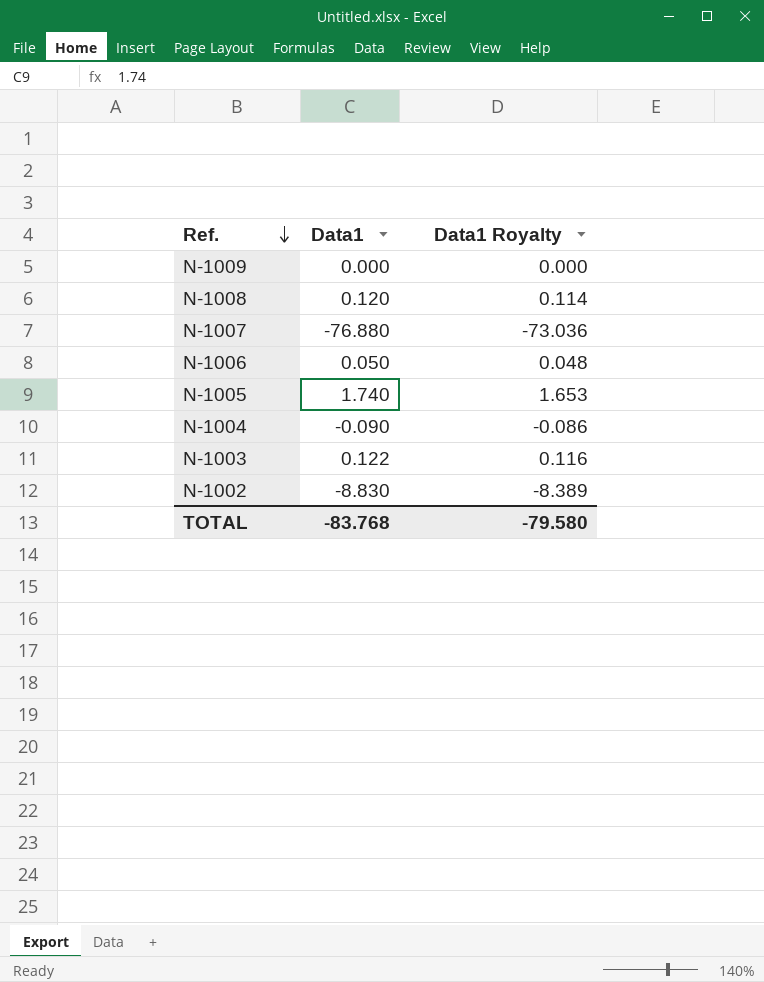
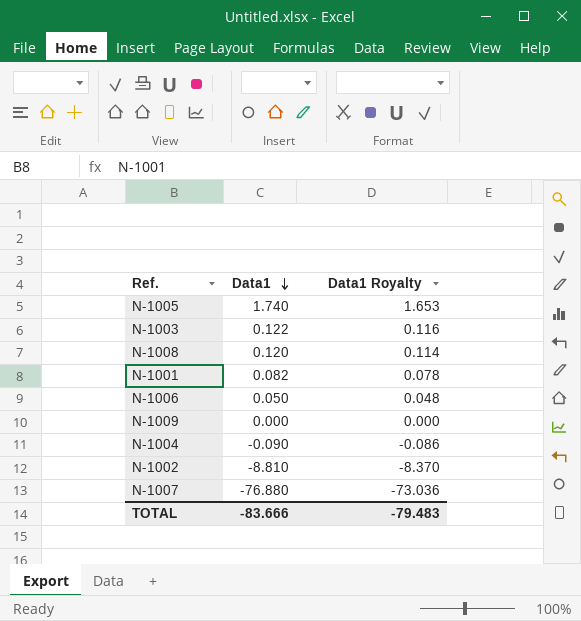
row order: Ref. descending -> Data1 descending
row N-1001: none -> 0.082 | 0.078
N-1002 | Data1: -8.830 -> -8.810
N-1002 | Data1 Royalty: -8.389 -> -8.370
TOTAL | Data1: -83.768 -> -83.666
TOTAL | Data1 Royalty: -79.580 -> -79.483

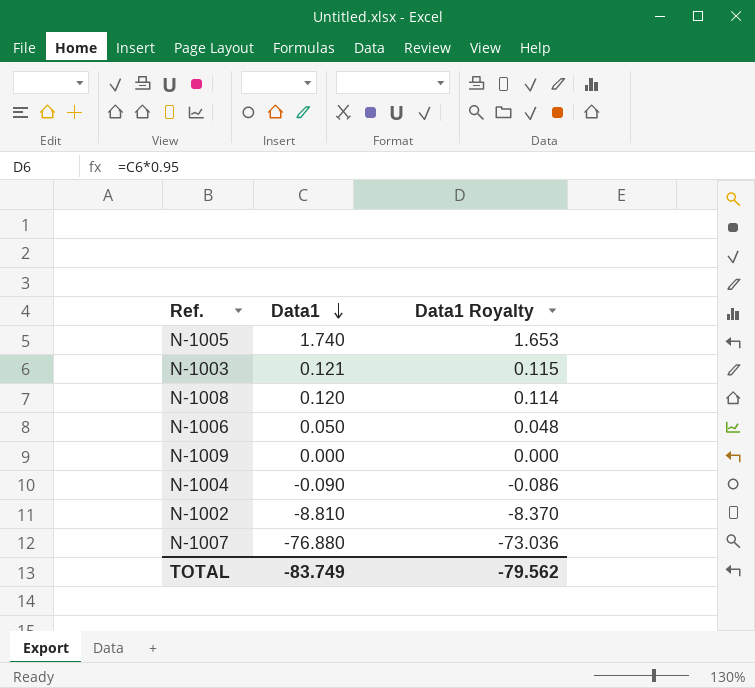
row N-1001: 0.082 | 0.078 -> none
N-1003 | Data1: 0.122 -> 0.121
N-1003 | Data1 Royalty: 0.116 -> 0.115
TOTAL | Data1: -83.666 -> -83.749
TOTAL | Data1 Royalty: -79.483 -> -79.562

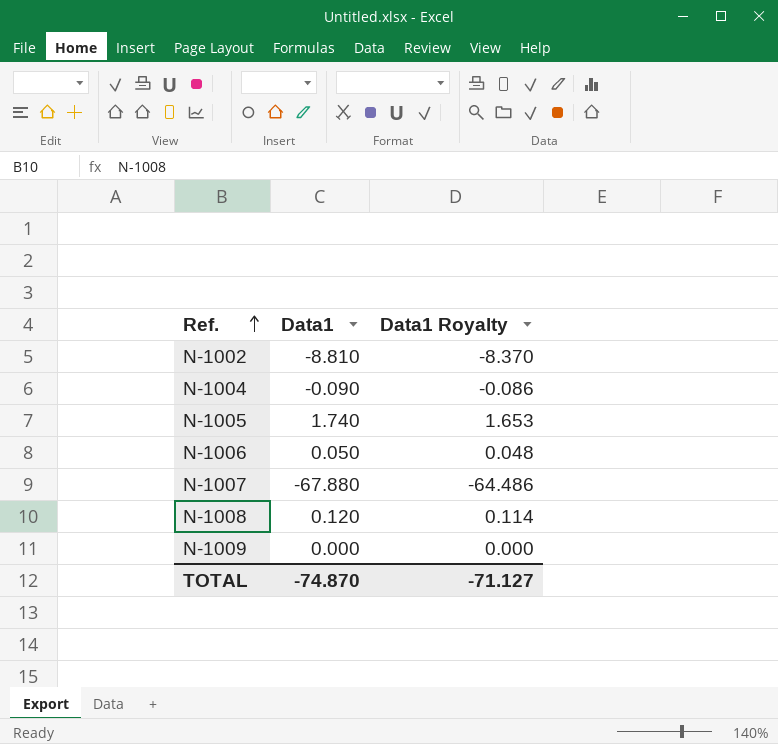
row order: Data1 descending -> Ref. ascending
row N-1003: 0.121 | 0.115 -> none
N-1007 | Data1: -76.880 -> -67.880
N-1007 | Data1 Royalty: -73.036 -> -64.486
TOTAL | Data1: -83.749 -> -74.870
TOTAL | Data1 Royalty: -79.562 -> -71.127

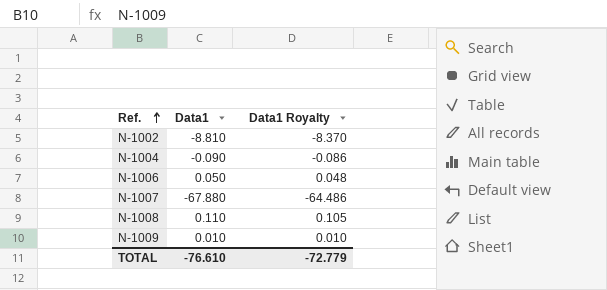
row N-1005: 1.740 | 1.653 -> none
N-1008 | Data1: 0.120 -> 0.110
N-1008 | Data1 Royalty: 0.114 -> 0.105
N-1009 | Data1: 0.000 -> 0.010
N-1009 | Data1 Royalty: 0.000 -> 0.010
TOTAL | Data1: -74.870 -> -76.610
TOTAL | Data1 Royalty: -71.127 -> -72.779

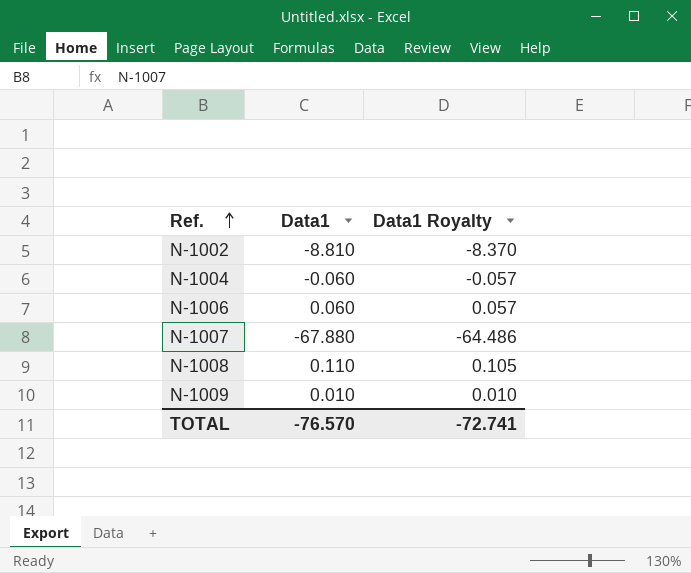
N-1004 | Data1: -0.090 -> -0.060
N-1004 | Data1 Royalty: -0.086 -> -0.057
N-1006 | Data1: 0.050 -> 0.060
N-1006 | Data1 Royalty: 0.048 -> 0.057
TOTAL | Data1: -76.610 -> -76.570
TOTAL | Data1 Royalty: -72.779 -> -72.741

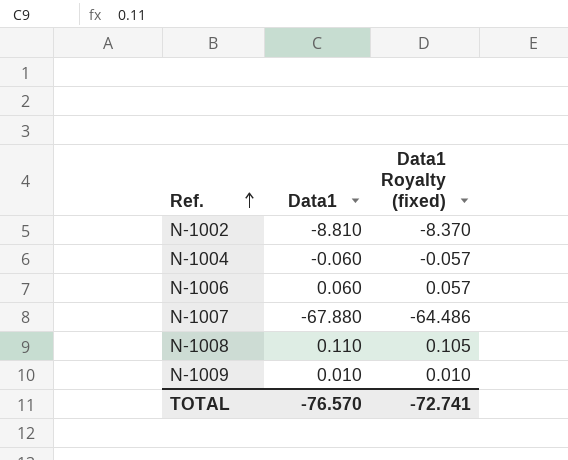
column name: Data1 Royalty -> Data1 Royalty (fixed)

